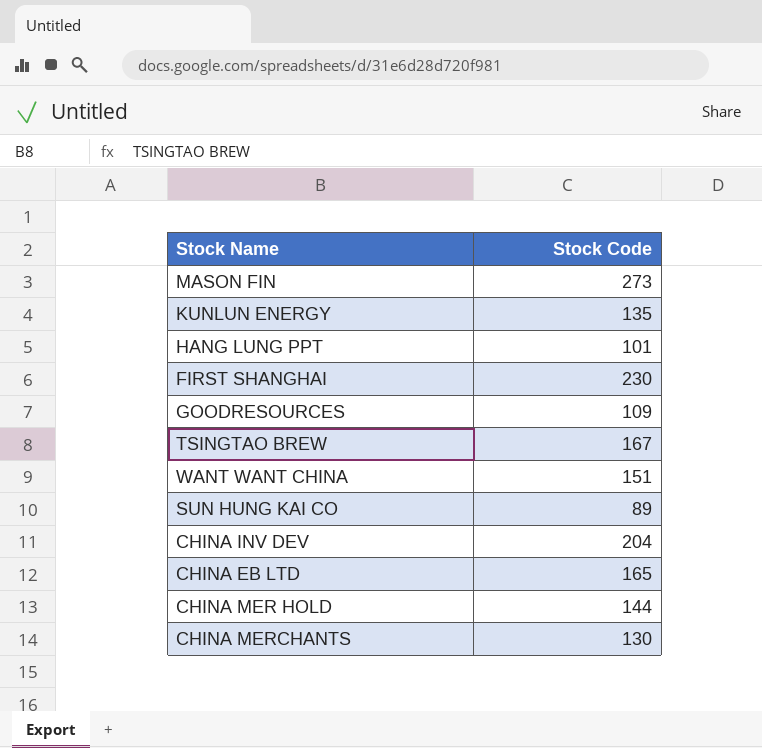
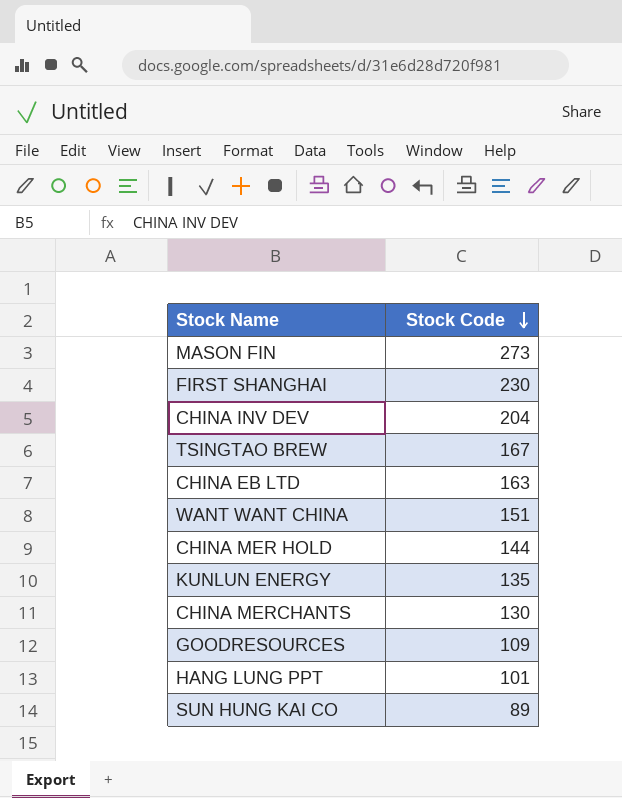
row order: none -> Stock Code descending
CHINA EB LTD | Stock Code: 165 -> 163

